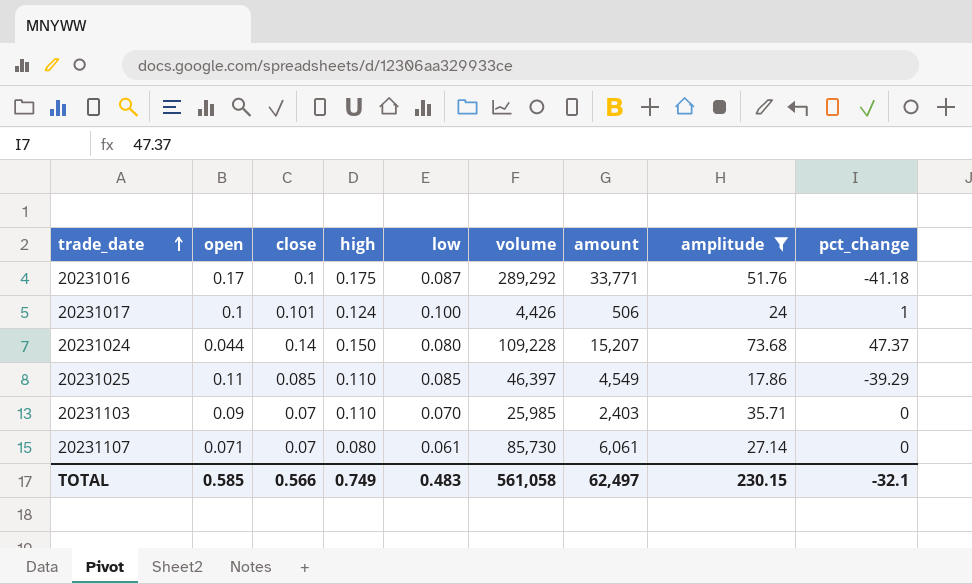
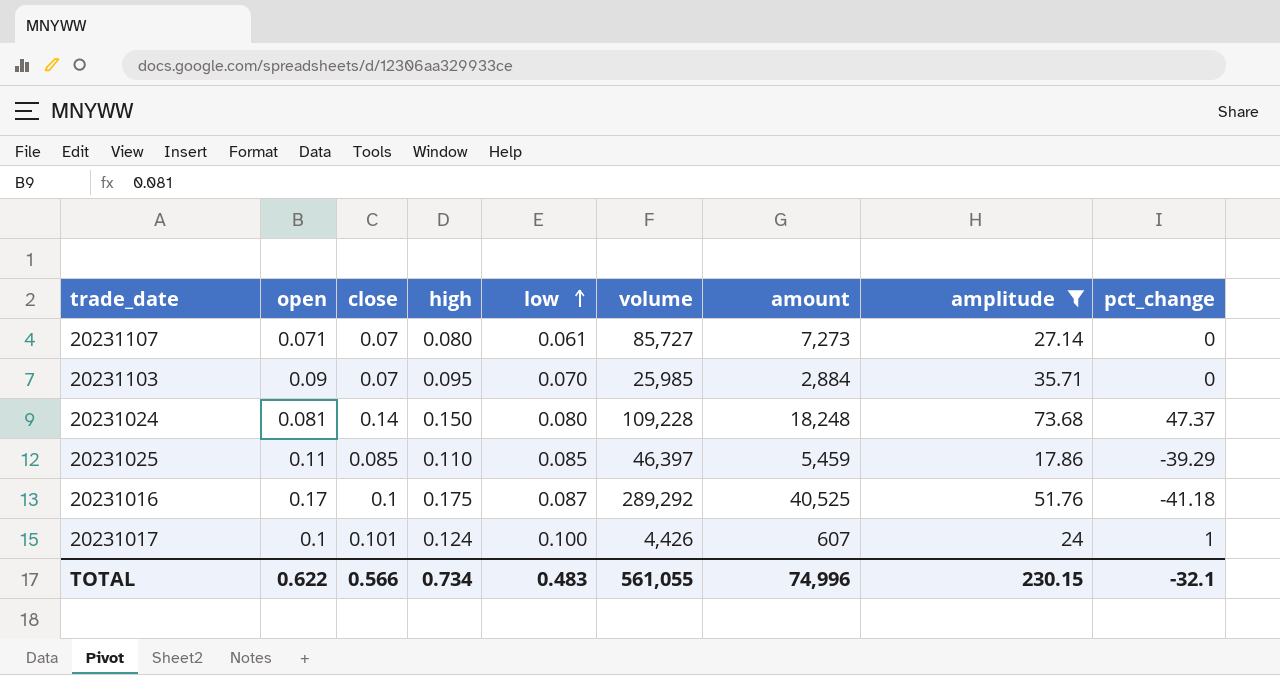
row order: trade_date ascending -> low ascending
20231107 | volume: 85,730 -> 85,727
20231107 | amount: 6,061 -> 7,273
20231103 | high: 0.110 -> 0.095
20231103 | amount: 2,403 -> 2,884
20231024 | open: 0.044 -> 0.081
20231024 | amount: 15,207 -> 18,248
20231025 | amount: 4,549 -> 5,459
20231016 | amount: 33,771 -> 40,525
20231017 | amount: 506 -> 607
TOTAL | open: 0.585 -> 0.622
TOTAL | high: 0.749 -> 0.734
TOTAL | volume: 561,058 -> 561,055
TOTAL | amount: 62,497 -> 74,996

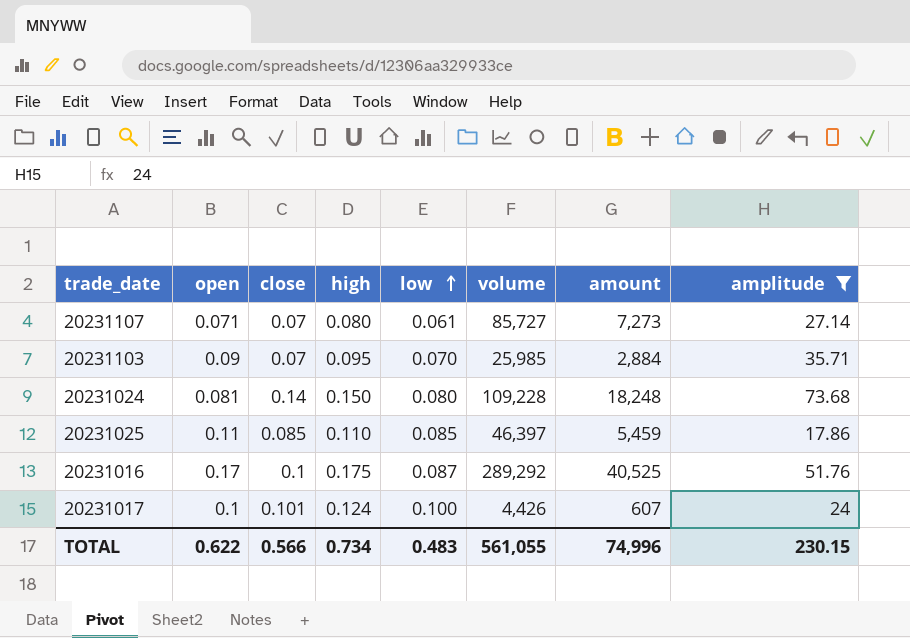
column pct_change | position: 9 -> none

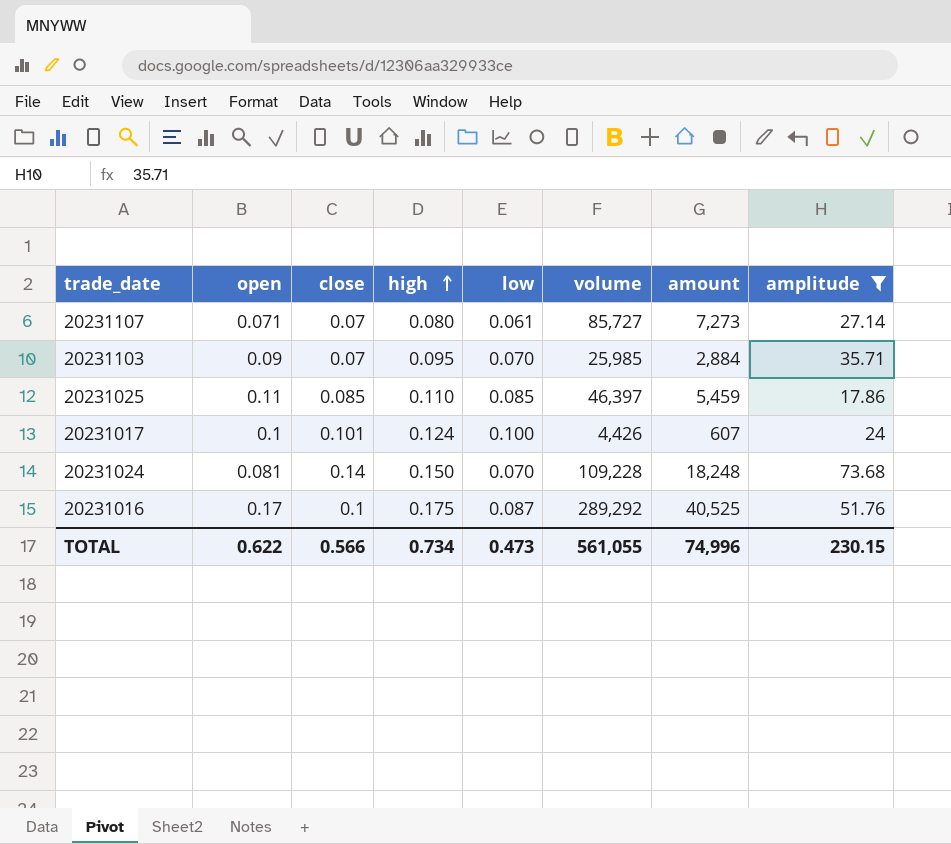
row order: low ascending -> high ascending
20231024 | low: 0.080 -> 0.070
TOTAL | low: 0.483 -> 0.473

